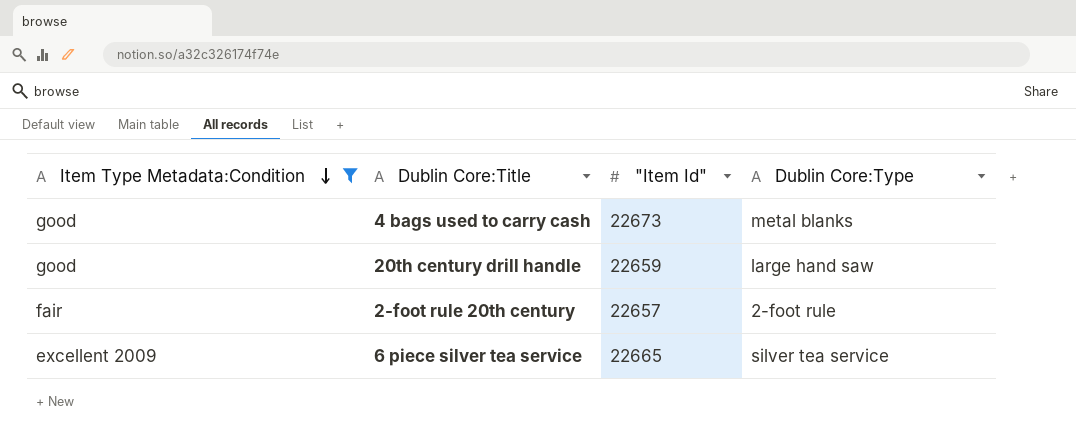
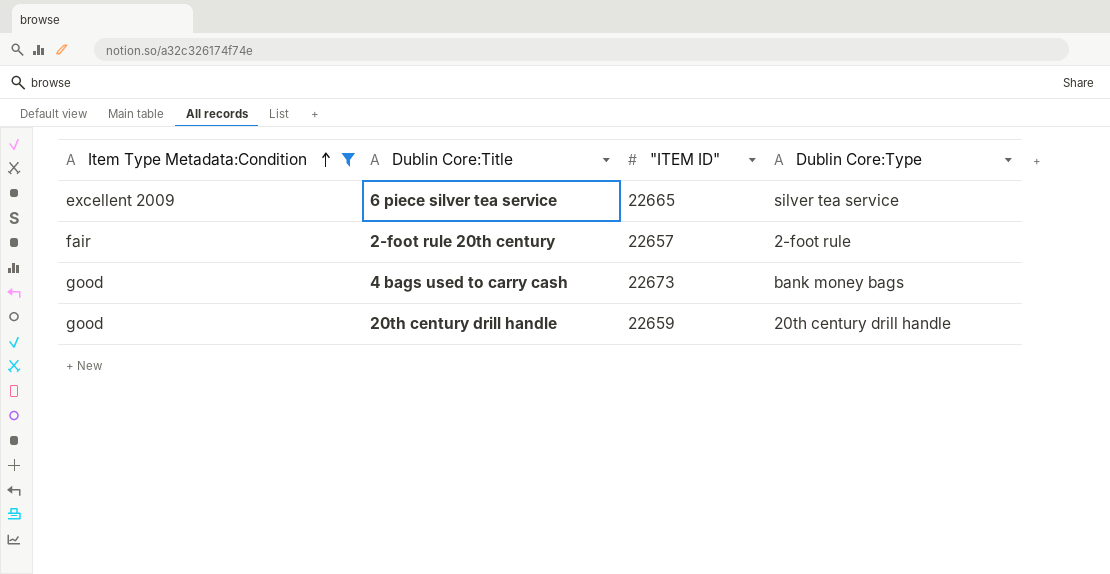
row order: Item Type Metadata:Condition descending -> Item Type Metadata:Condition ascending
column name: "Item Id" -> "ITEM ID"
4 bags used to carry cash | Dublin Core:Type: metal blanks -> bank money bags
20th century drill handle | Dublin Core:Type: large hand saw -> 20th century drill handle

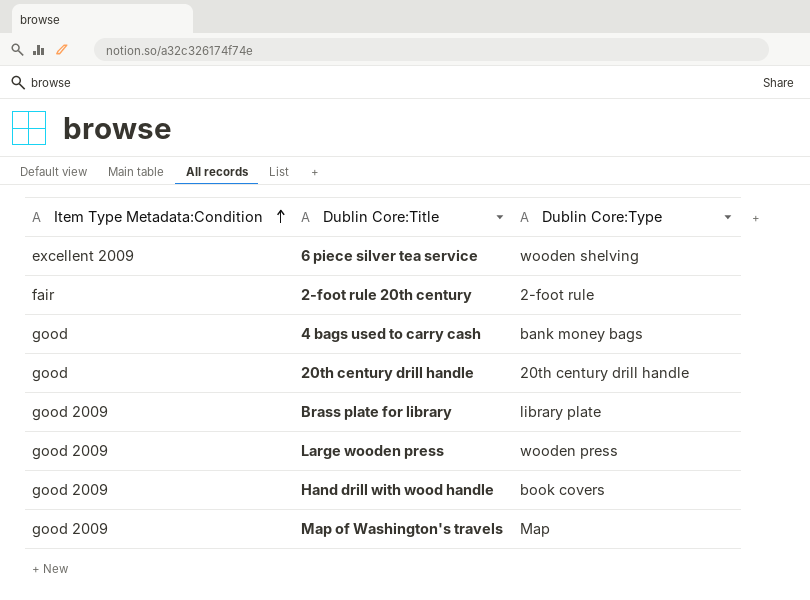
filter: Item Type Metadata:Condition != good 2009 -> none
column "ITEM ID" | position: 3 -> none
6 piece silver tea service | Dublin Core:Type: silver tea service -> wooden shelving

